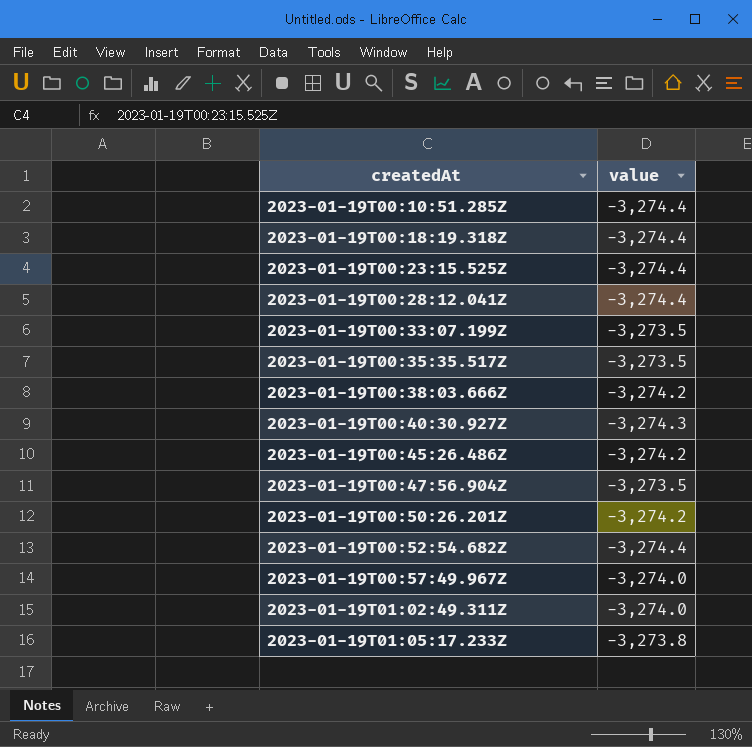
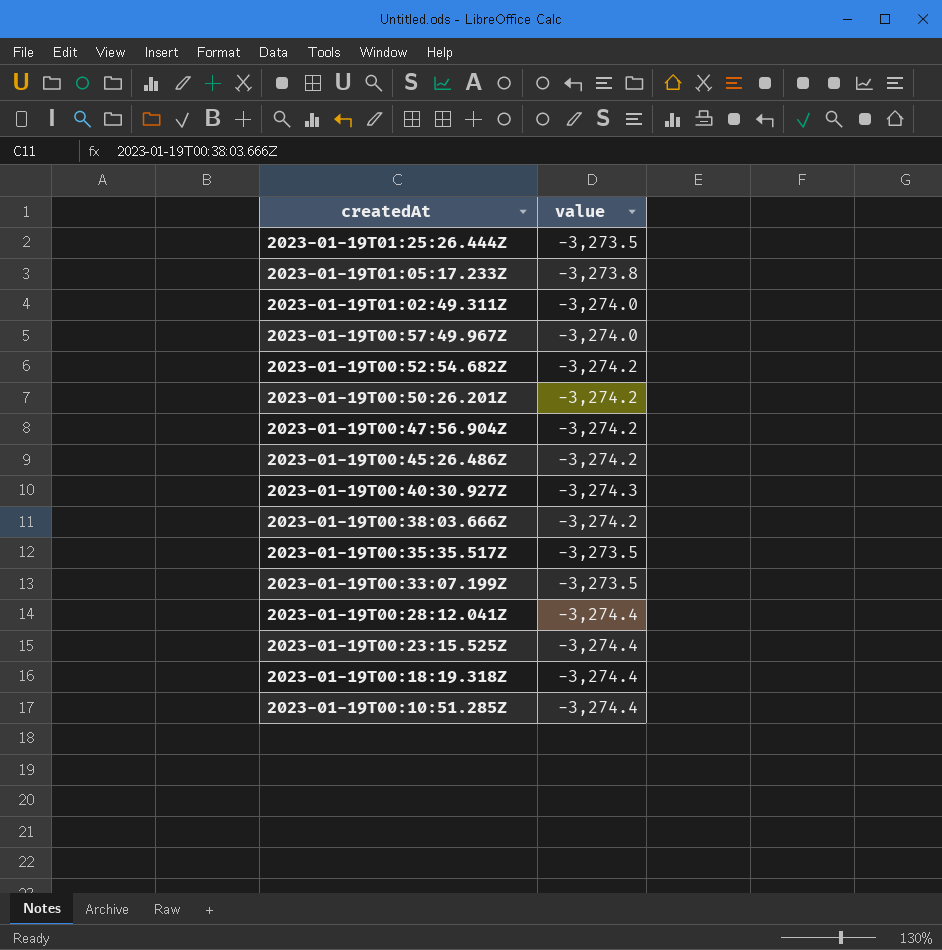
row order: createdAt ascending -> createdAt descending
row 2023-01-19T01:25:26.444Z: none -> -3,273.5
2023-01-19T00:52:54.682Z | value: -3,274.4 -> -3,274.2
2023-01-19T00:47:56.904Z | value: -3,273.5 -> -3,274.2

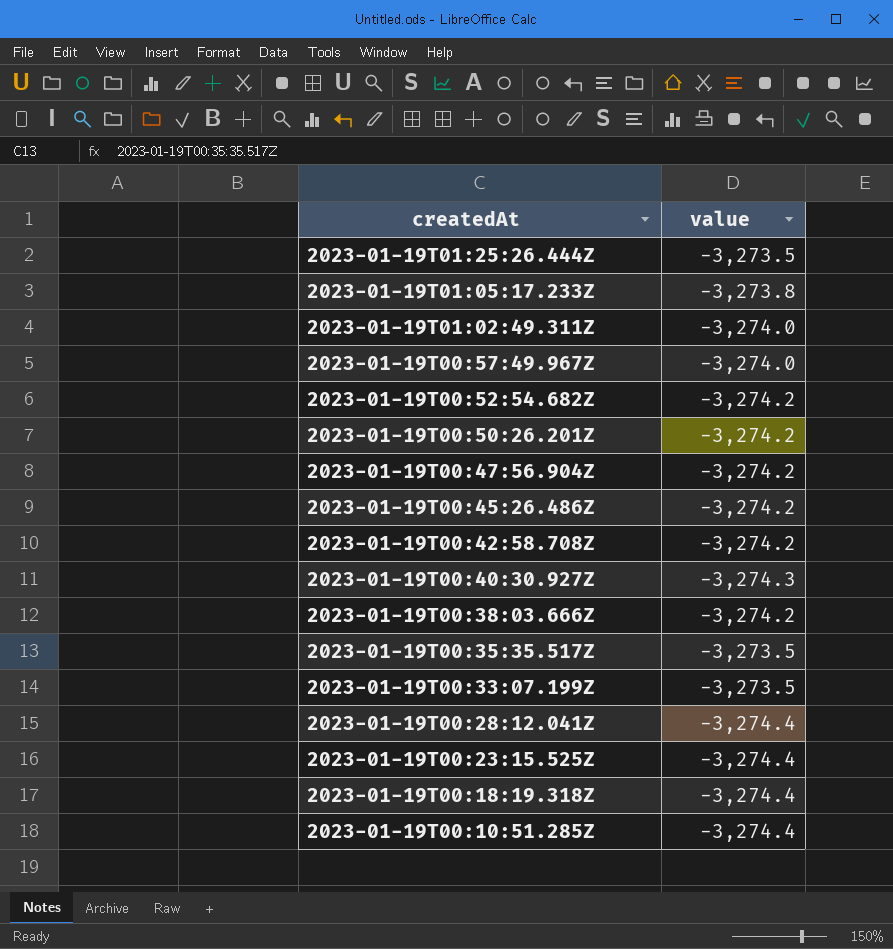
row 2023-01-19T00:42:58.708Z: none -> -3,274.2

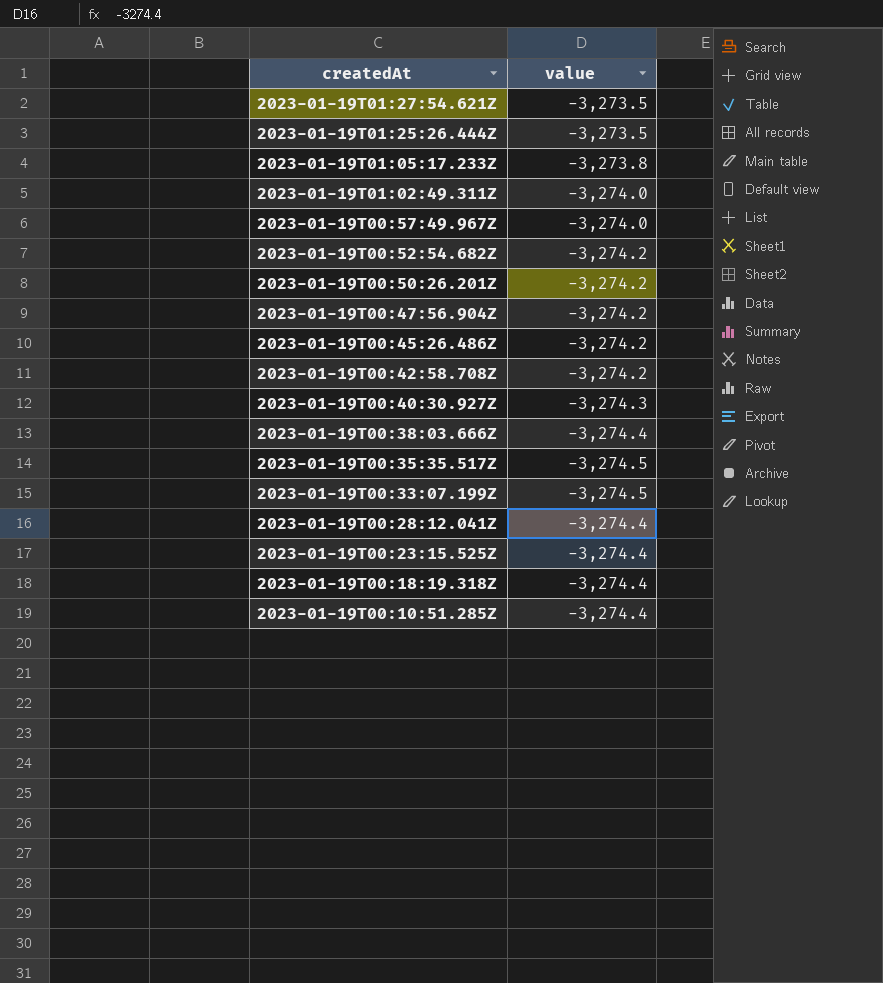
row 2023-01-19T01:27:54.621Z: none -> -3,273.5
2023-01-19T00:38:03.666Z | value: -3,274.2 -> -3,274.4
2023-01-19T00:35:35.517Z | value: -3,273.5 -> -3,274.5
2023-01-19T00:33:07.199Z | value: -3,273.5 -> -3,274.5

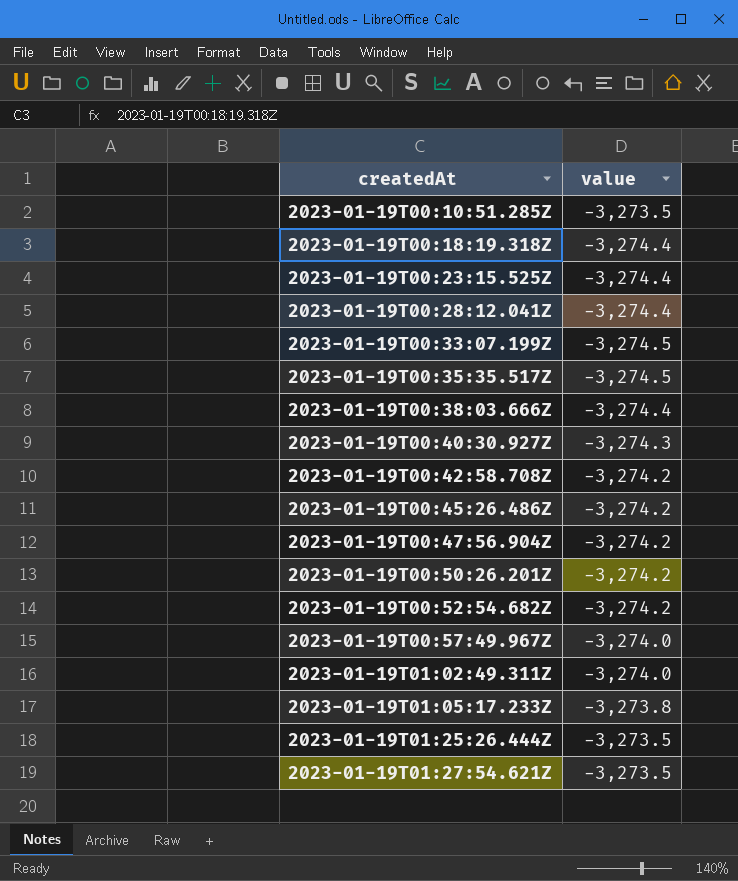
row order: createdAt descending -> createdAt ascending
2023-01-19T00:10:51.285Z | value: -3,274.4 -> -3,273.5

